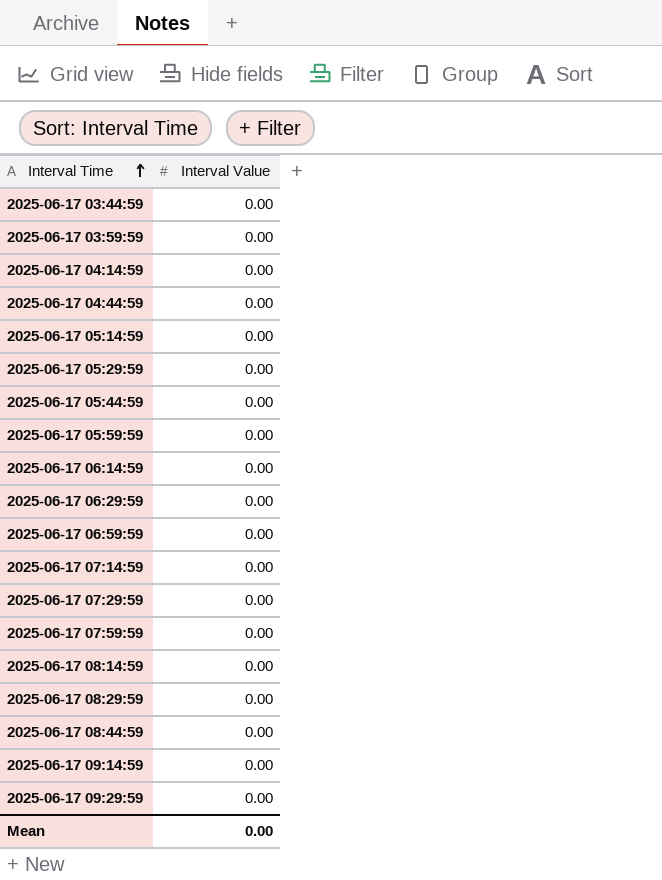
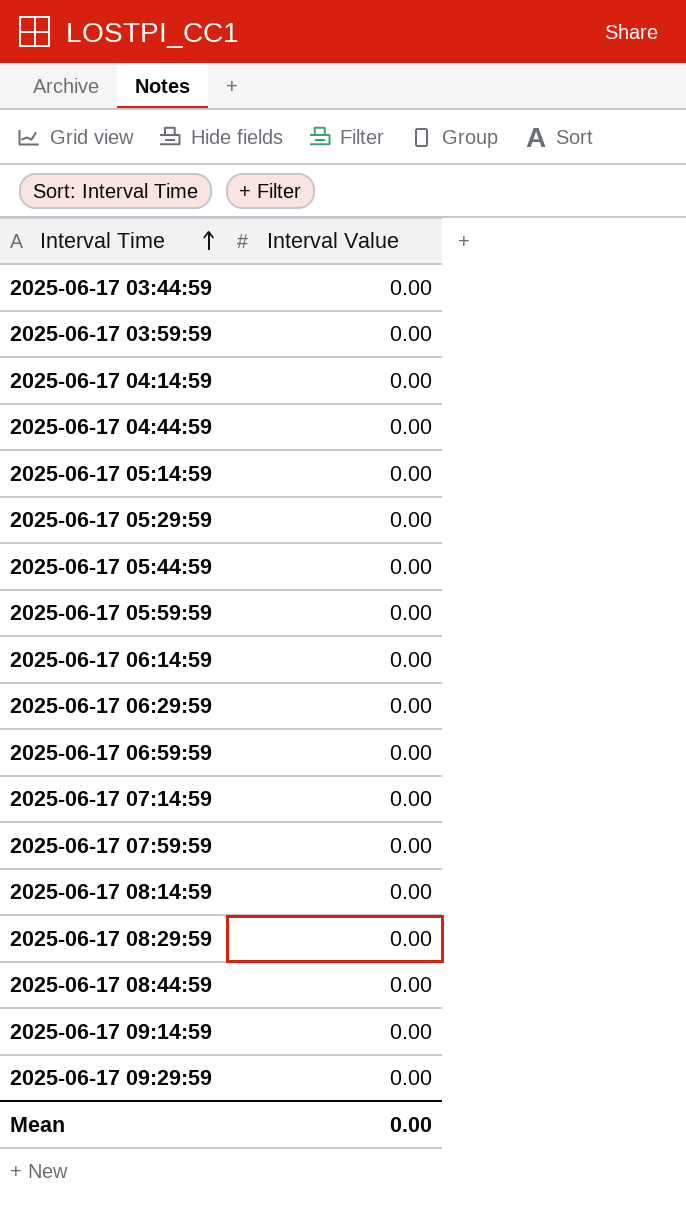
row 2025-06-17 07:29:59: 0.00 -> none

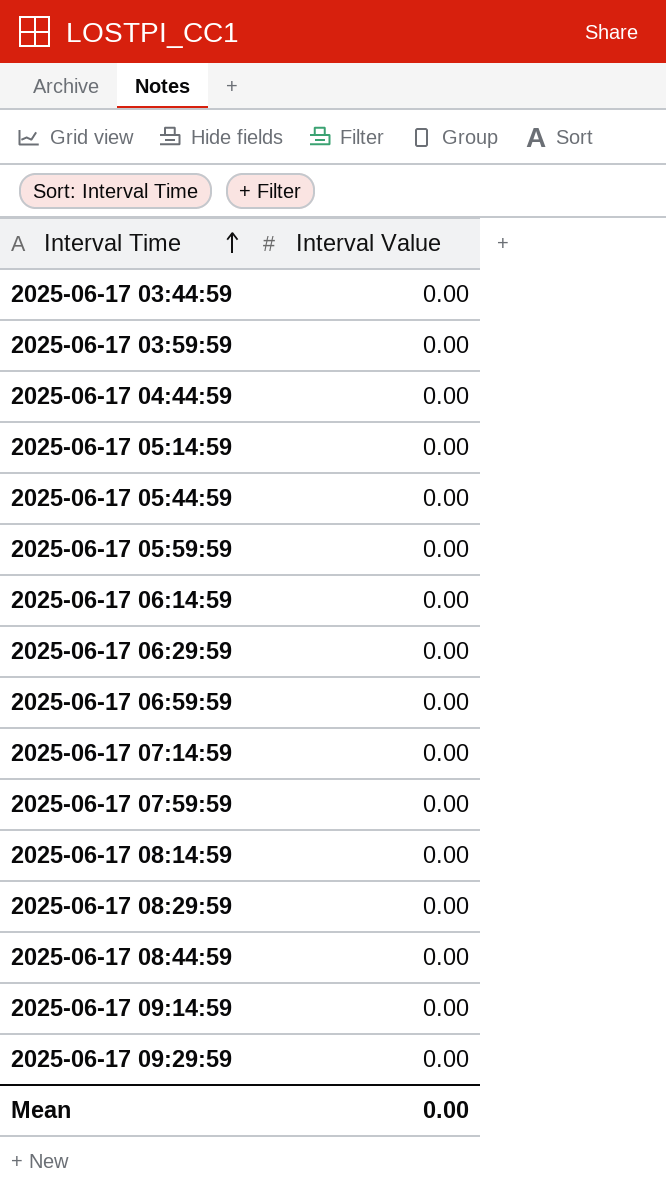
row 2025-06-17 04:14:59: 0.00 -> none
row 2025-06-17 05:29:59: 0.00 -> none

